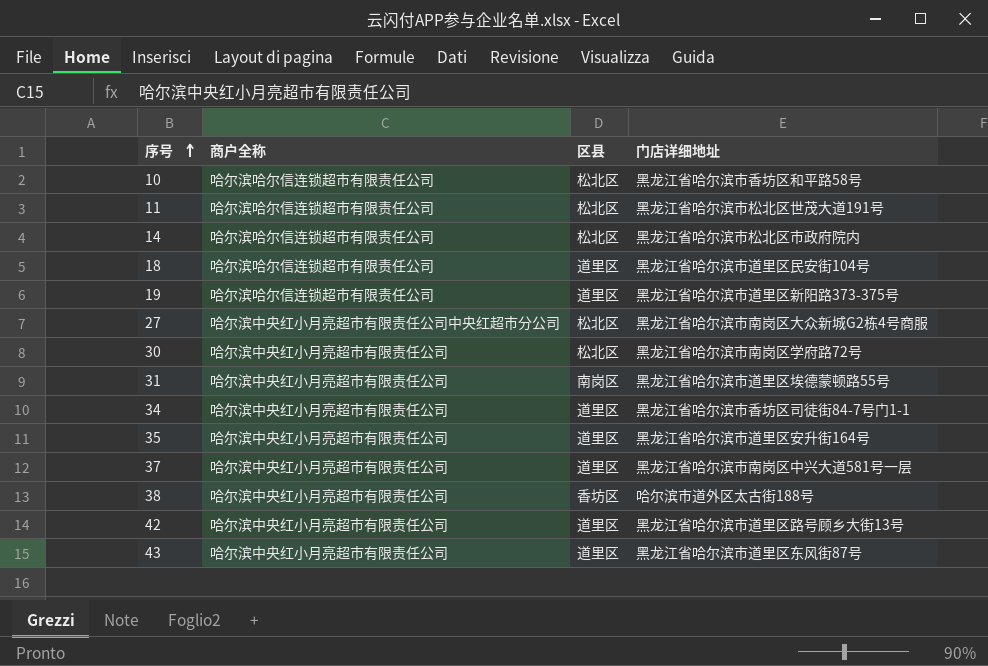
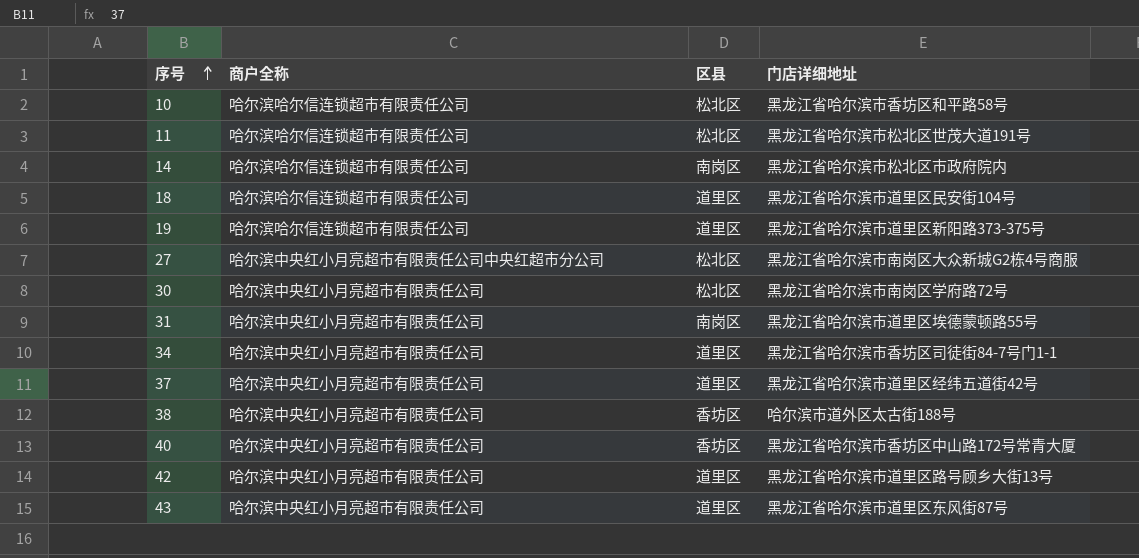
row 35: 哈尔滨中央红小月亮超市有限责任公司 | 道里区 | 黑龙江省哈尔滨市道里区安升街164号 -> none
14 | 区县: 松北区 -> 南岗区
37 | 门店详细地址: 黑龙江省哈尔滨市南岗区中兴大道581号一层 -> 黑龙江省哈尔滨市道里区经纬五道街42号
row 40: none -> 哈尔滨中央红小月亮超市有限责任公司 | 香坊区 | 黑龙江省哈尔滨市香坊区中山路172号常青大厦

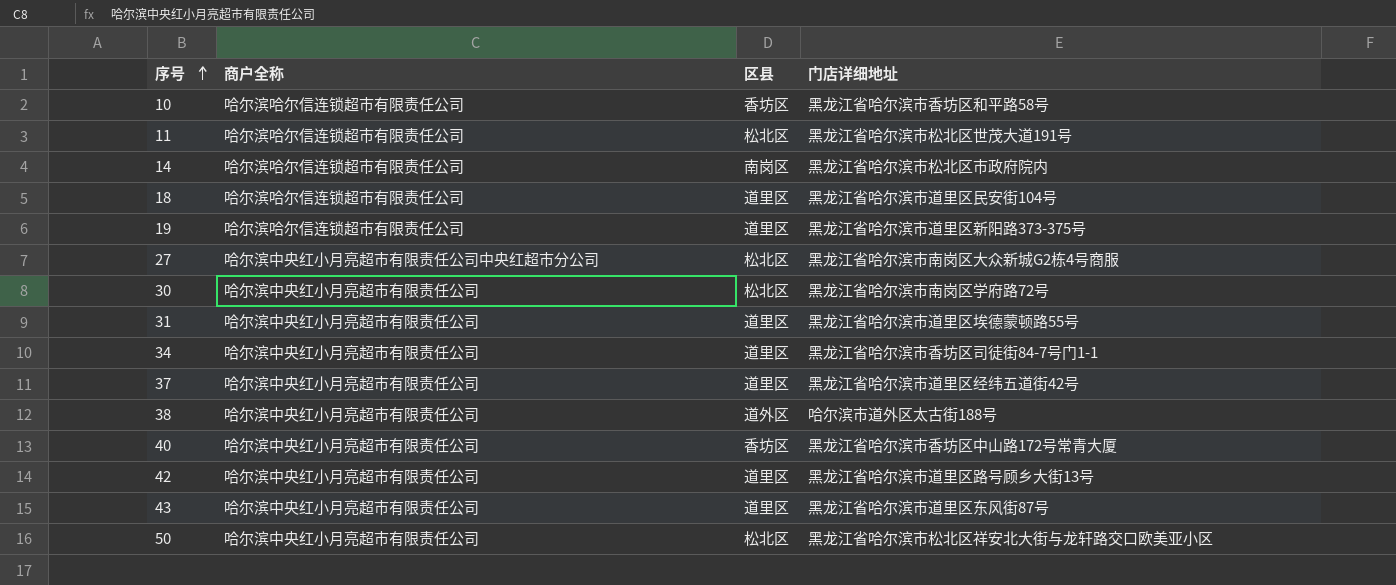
10 | 区县: 松北区 -> 香坊区
31 | 区县: 南岗区 -> 道里区
38 | 区县: 香坊区 -> 道外区
row 50: none -> 哈尔滨中央红小月亮超市有限责任公司 | 松北区 | 黑龙江省哈尔滨市松北区祥安北大街与龙轩路交口欧美亚小区

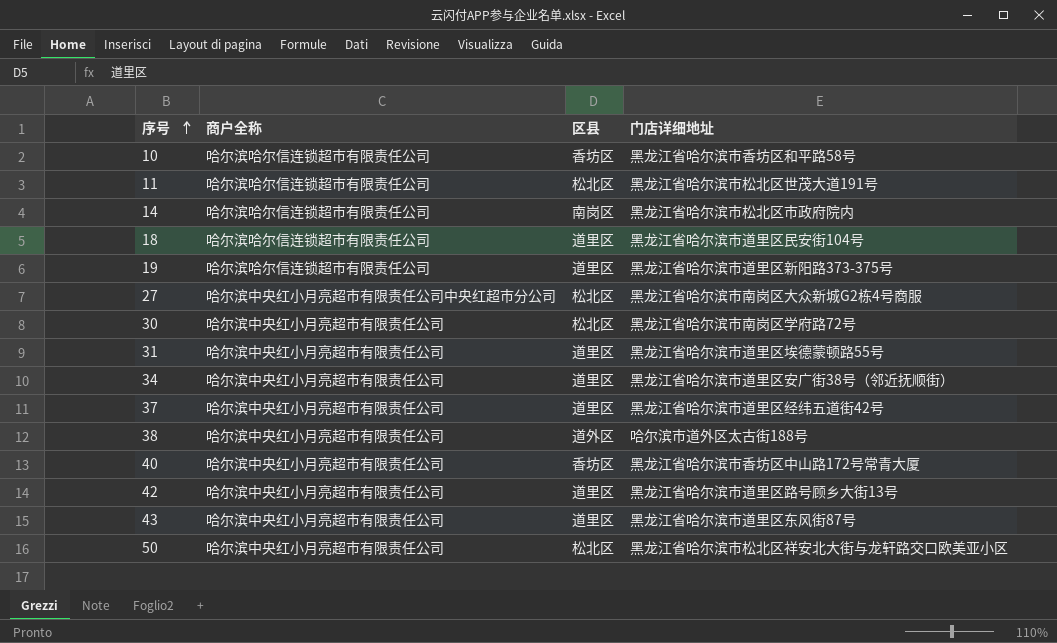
34 | 门店详细地址: 黑龙江省哈尔滨市香坊区司徒街84-7号门1-1 -> 黑龙江省哈尔滨市道里区安广街38号（邻近抚顺街）

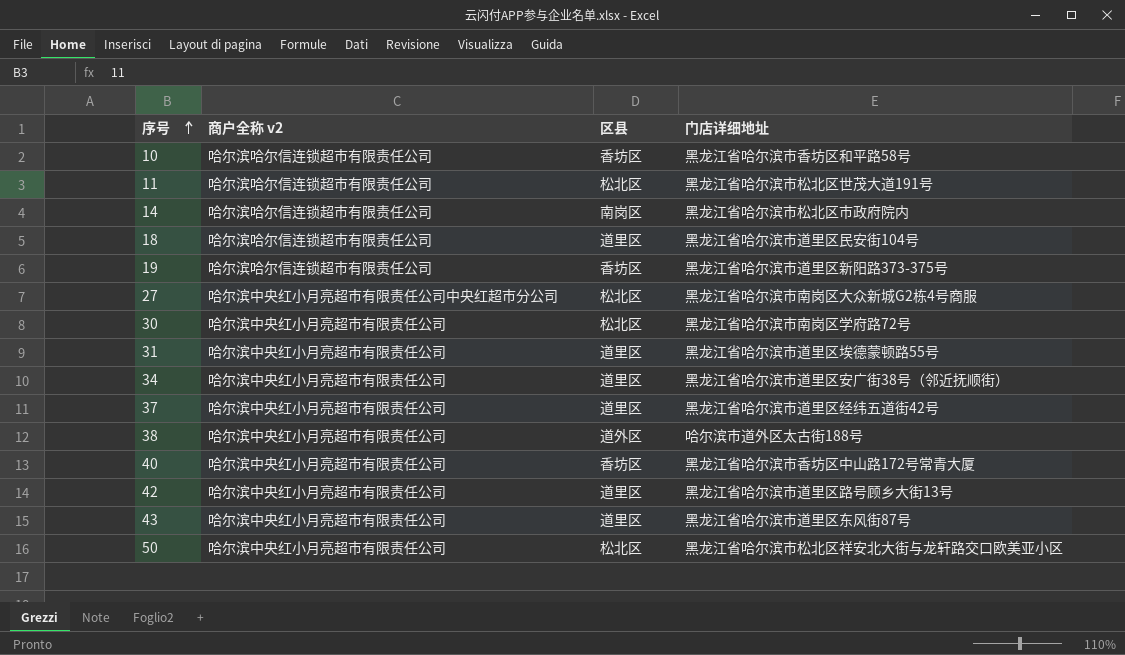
column name: 商户全称 -> 商户全称 v2
19 | 区县: 道里区 -> 香坊区

